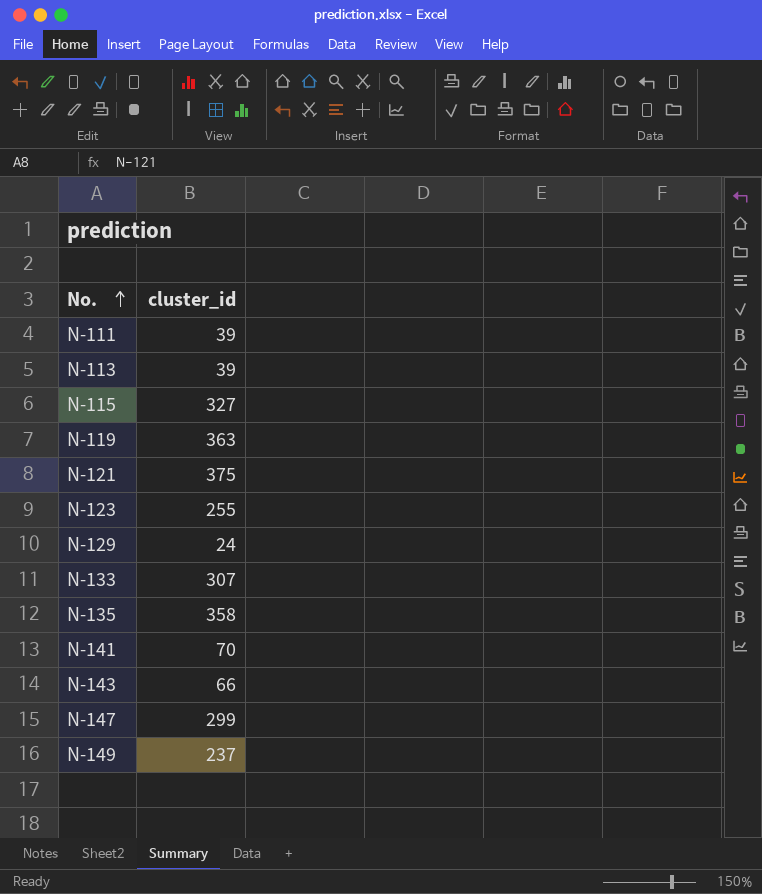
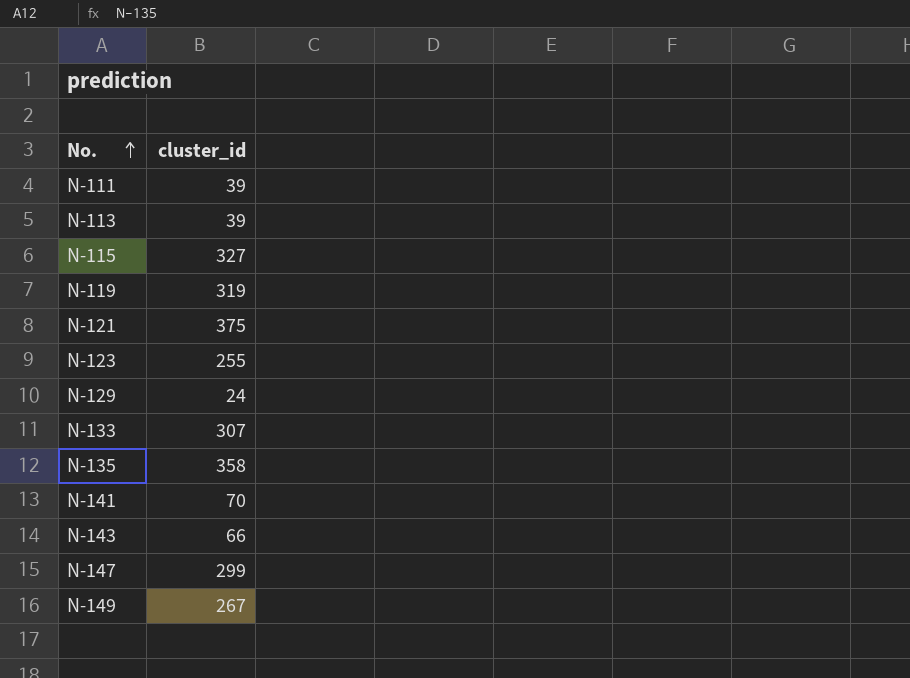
N-119 | cluster_id: 363 -> 319
N-149 | cluster_id: 237 -> 267

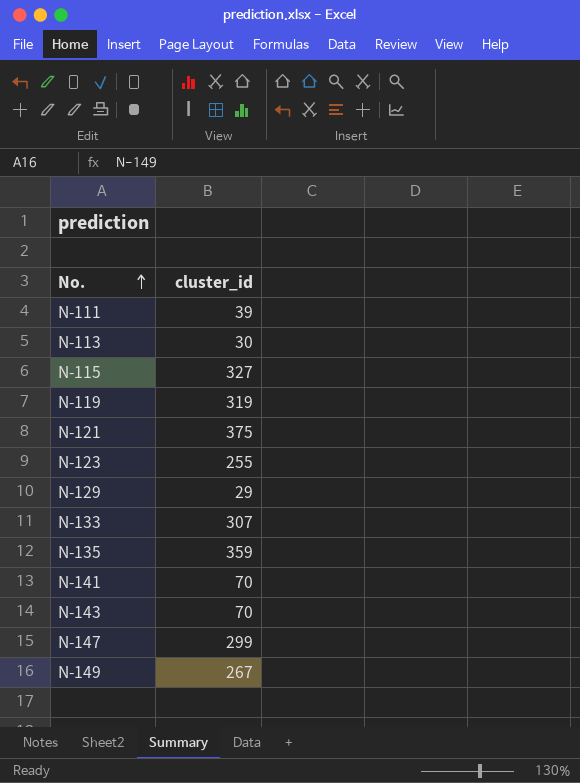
N-113 | cluster_id: 39 -> 30
N-129 | cluster_id: 24 -> 29
N-135 | cluster_id: 358 -> 359
N-143 | cluster_id: 66 -> 70

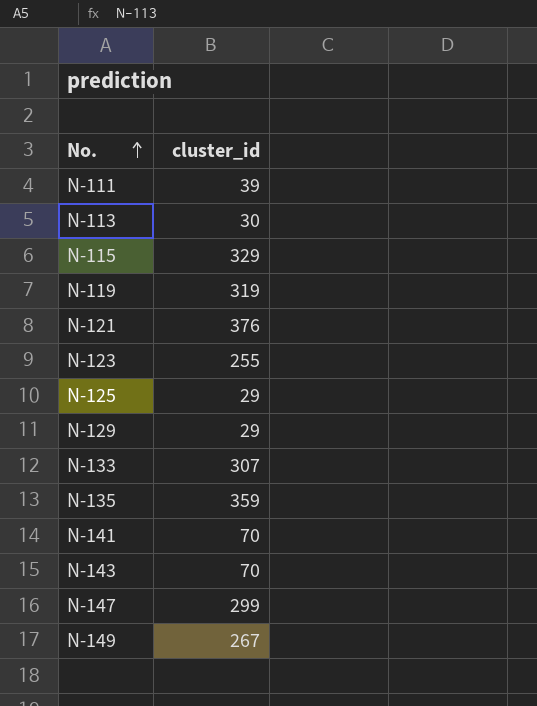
N-115 | cluster_id: 327 -> 329
N-121 | cluster_id: 375 -> 376
row N-125: none -> 29

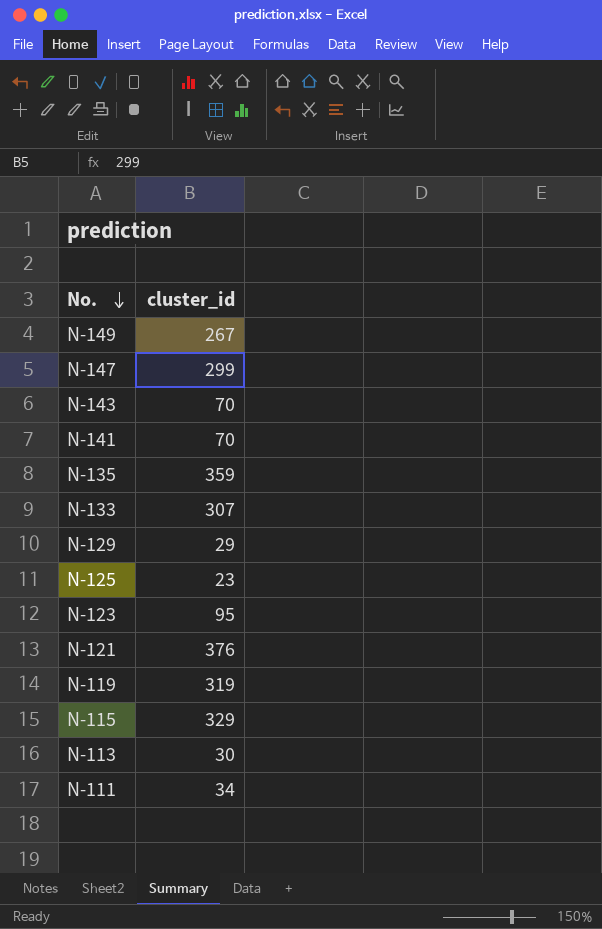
row order: No. ascending -> No. descending
N-125 | cluster_id: 29 -> 23
N-123 | cluster_id: 255 -> 95
N-111 | cluster_id: 39 -> 34

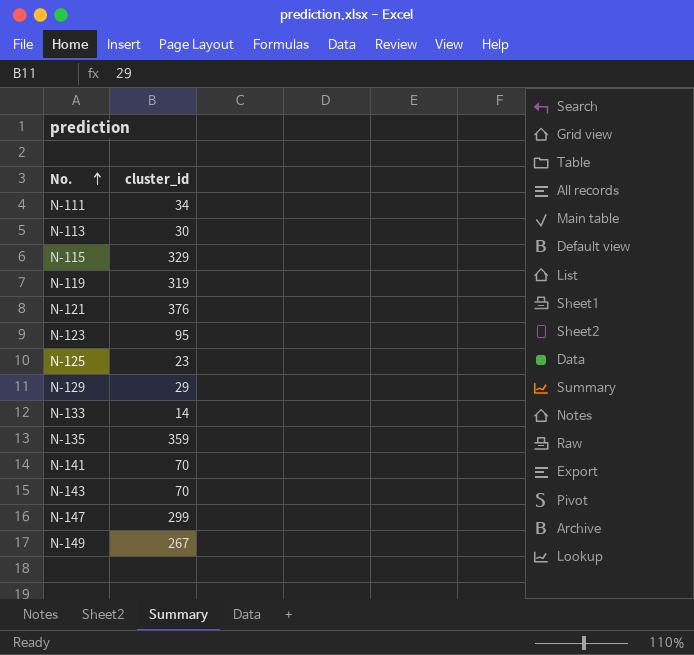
row order: No. descending -> No. ascending
N-133 | cluster_id: 307 -> 14

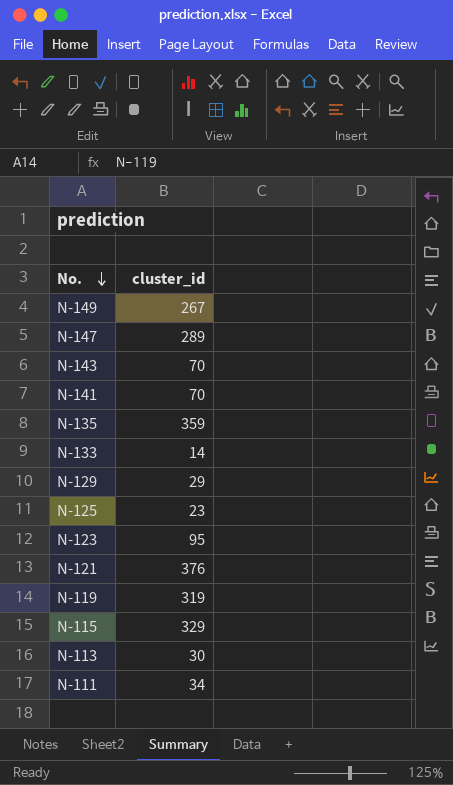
row order: No. ascending -> No. descending
N-147 | cluster_id: 299 -> 289

